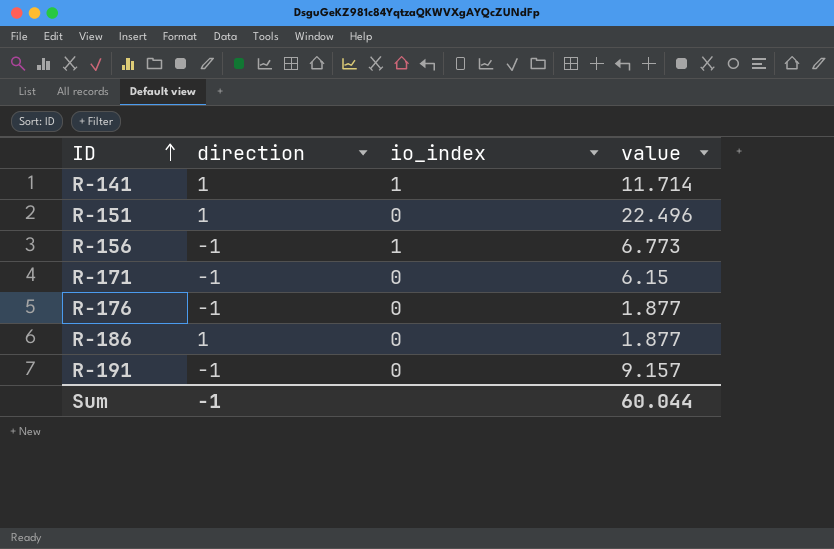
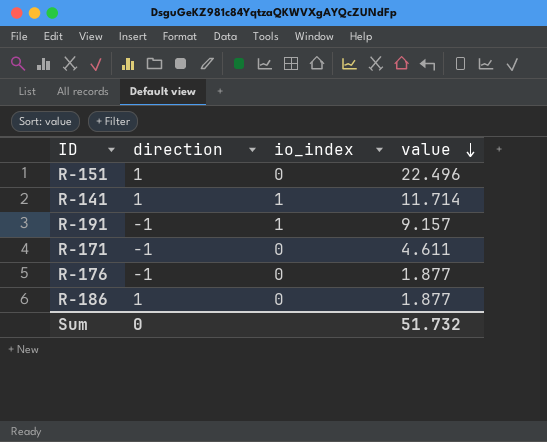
row order: ID ascending -> value descending
row R-156: -1 | 1 | 6.773 -> none
R-191 | io_index: 0 -> 1
R-171 | value: 6.15 -> 4.611
Sum | direction: -1 -> 0
Sum | value: 60.044 -> 51.732

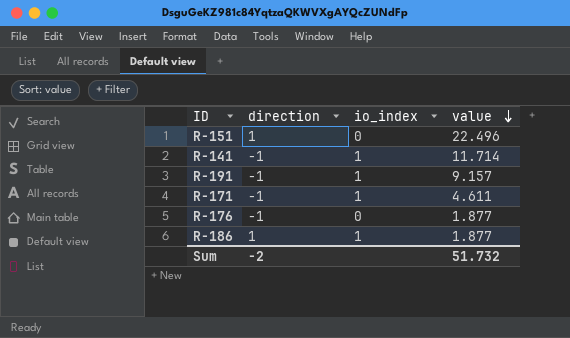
R-141 | direction: 1 -> -1
R-171 | io_index: 0 -> 1
R-186 | io_index: 0 -> 1
Sum | direction: 0 -> -2

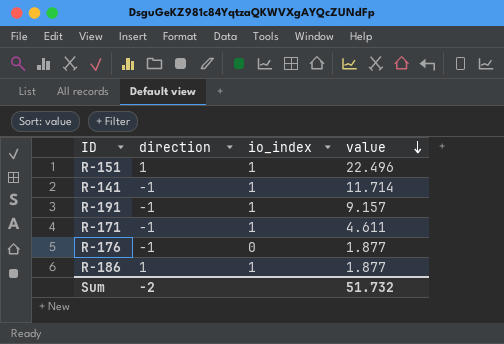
R-151 | io_index: 0 -> 1

